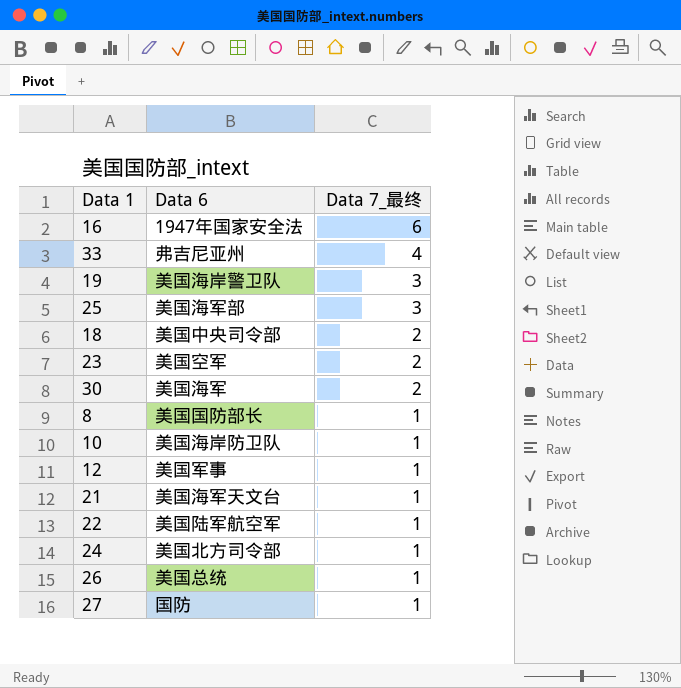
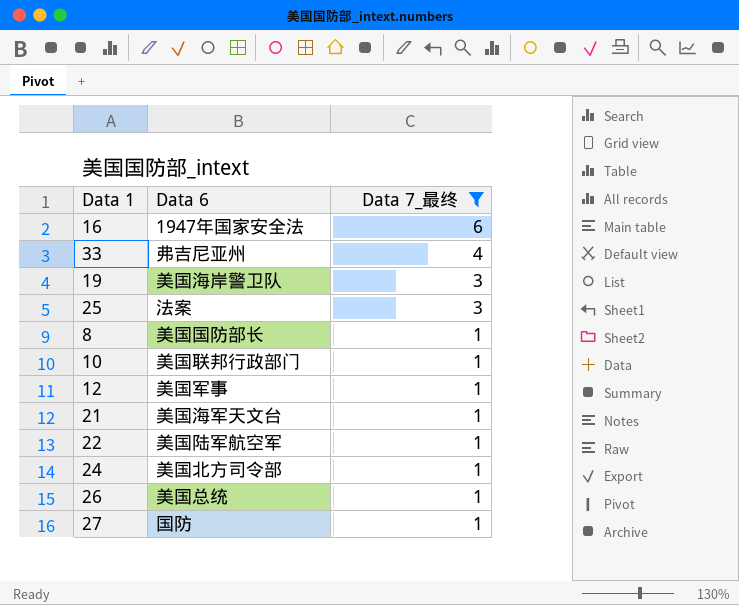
filter: none -> Data 7_最终 != 2
25 | Data 6: 美国海军部 -> 法案
10 | Data 6: 美国海岸防卫队 -> 美国联邦行政部门

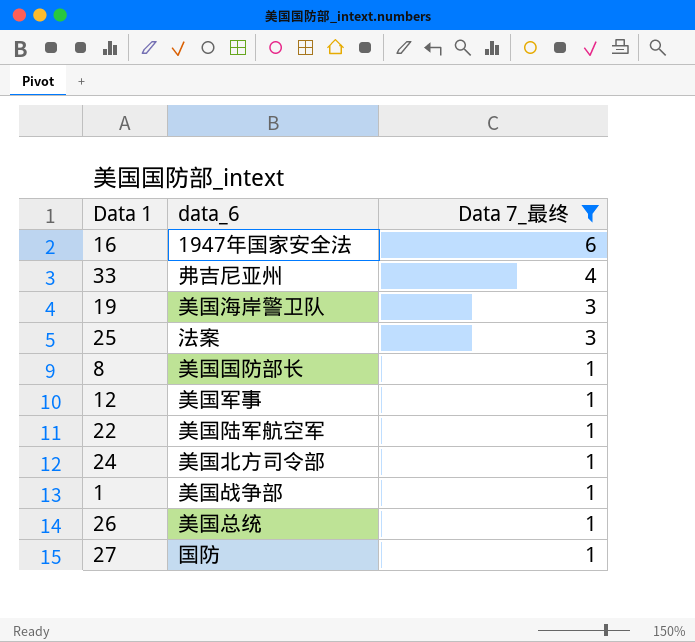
column name: Data 6 -> data_6
row 10: 美国联邦行政部门 | 1 -> none
row 21: 美国海军天文台 | 1 -> none
row 1: none -> 美国战争部 | 1

